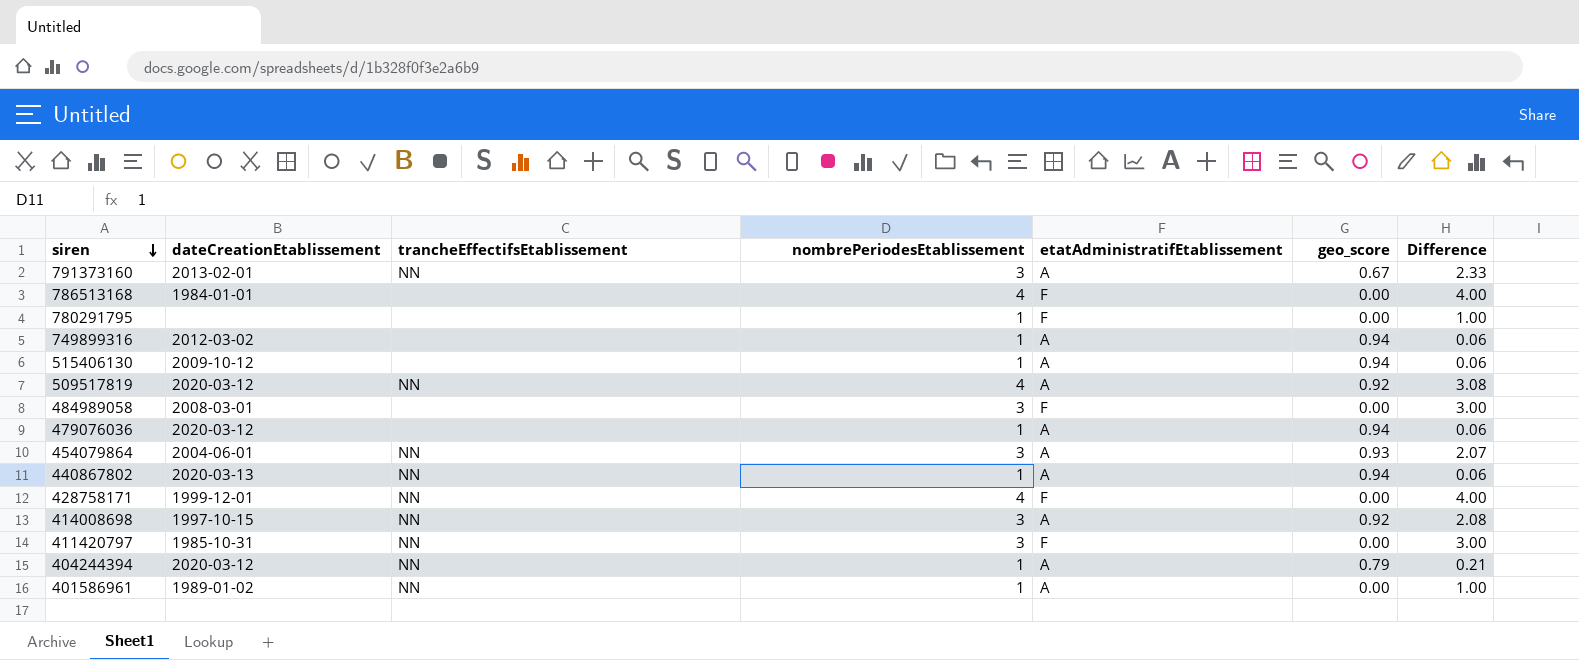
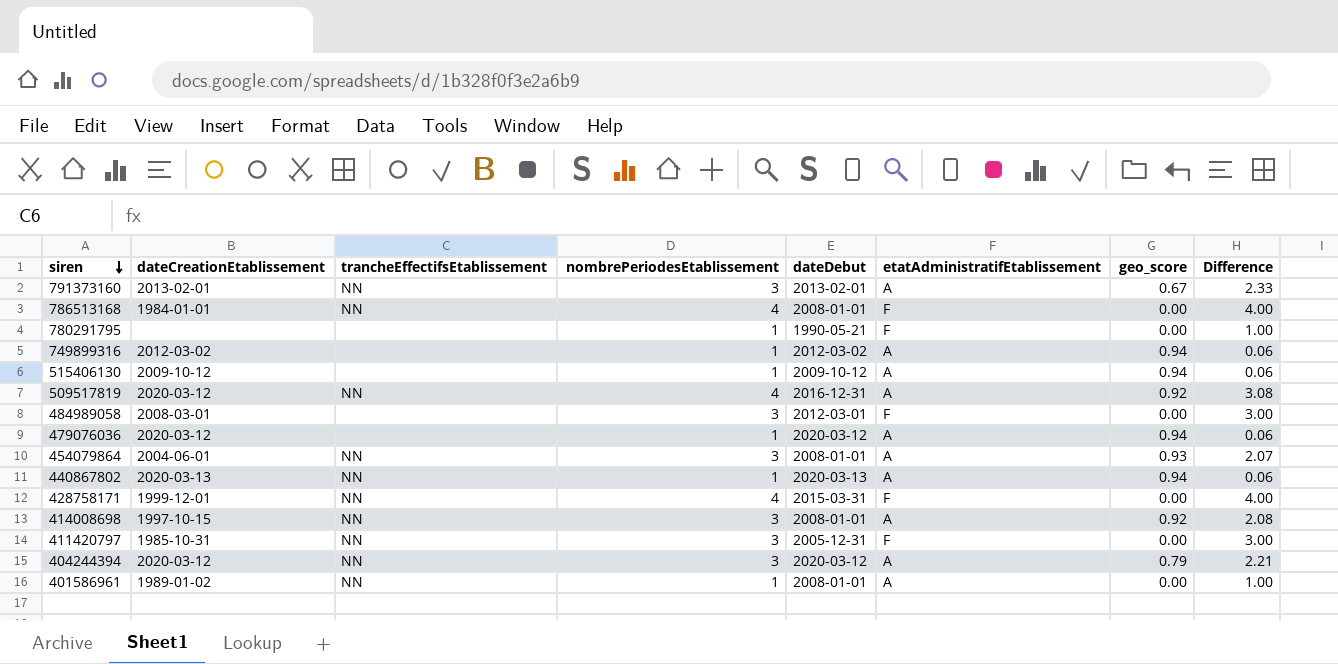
column dateDebut | position: none -> 5
786513168 | trancheEffectifsEtablissement: none -> NN
404244394 | nombrePeriodesEtablissement: 1 -> 3
404244394 | Difference: 0.21 -> 2.21

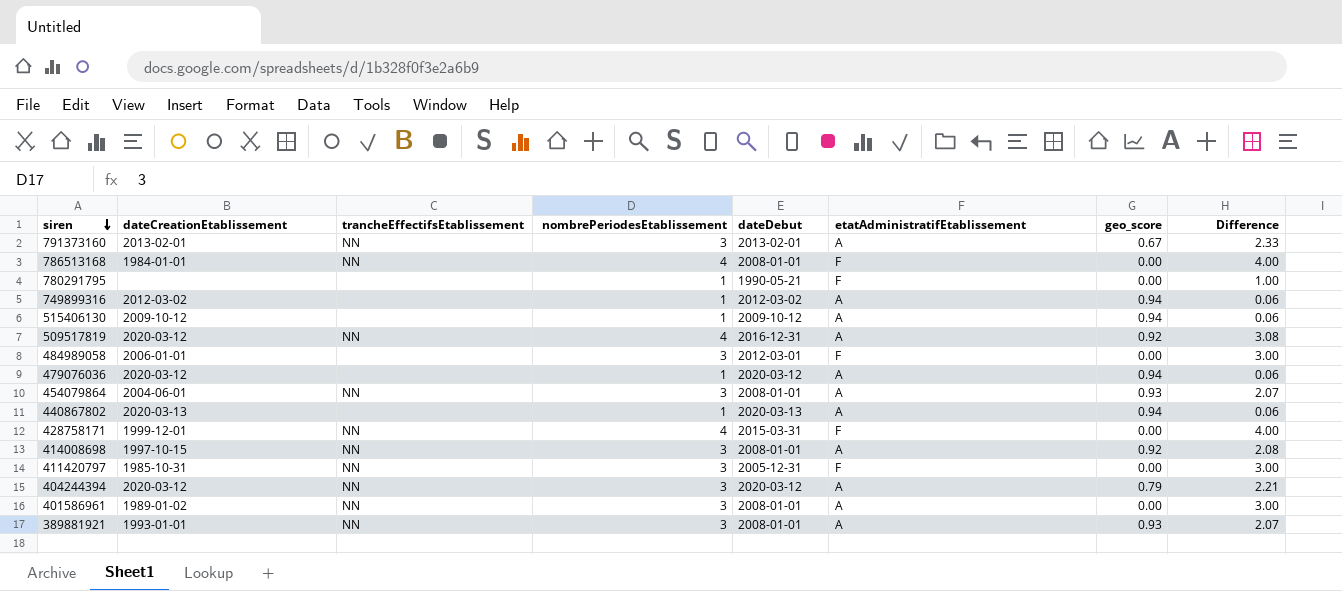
484989058 | dateCreationEtablissement: 2008-03-01 -> 2006-01-01
440867802 | trancheEffectifsEtablissement: NN -> none
401586961 | nombrePeriodesEtablissement: 1 -> 3
401586961 | Difference: 1.00 -> 3.00
row 389881921: none -> 1993-01-01 | NN | 3 | 2008-01-01 | A | 0.93 | 2.07

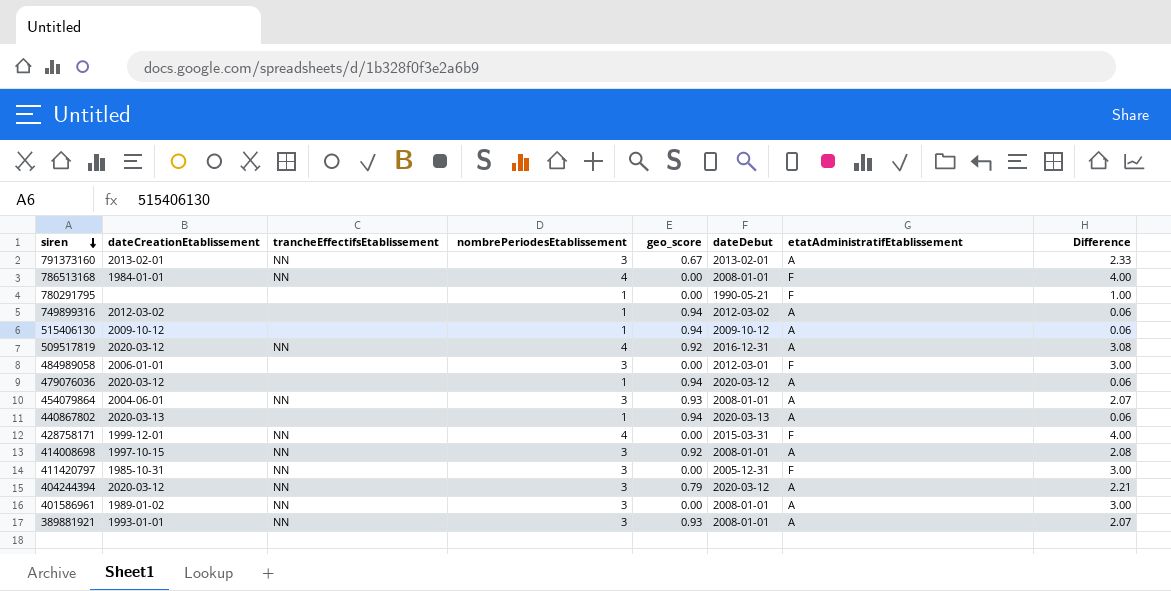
column geo_score | position: 7 -> 5

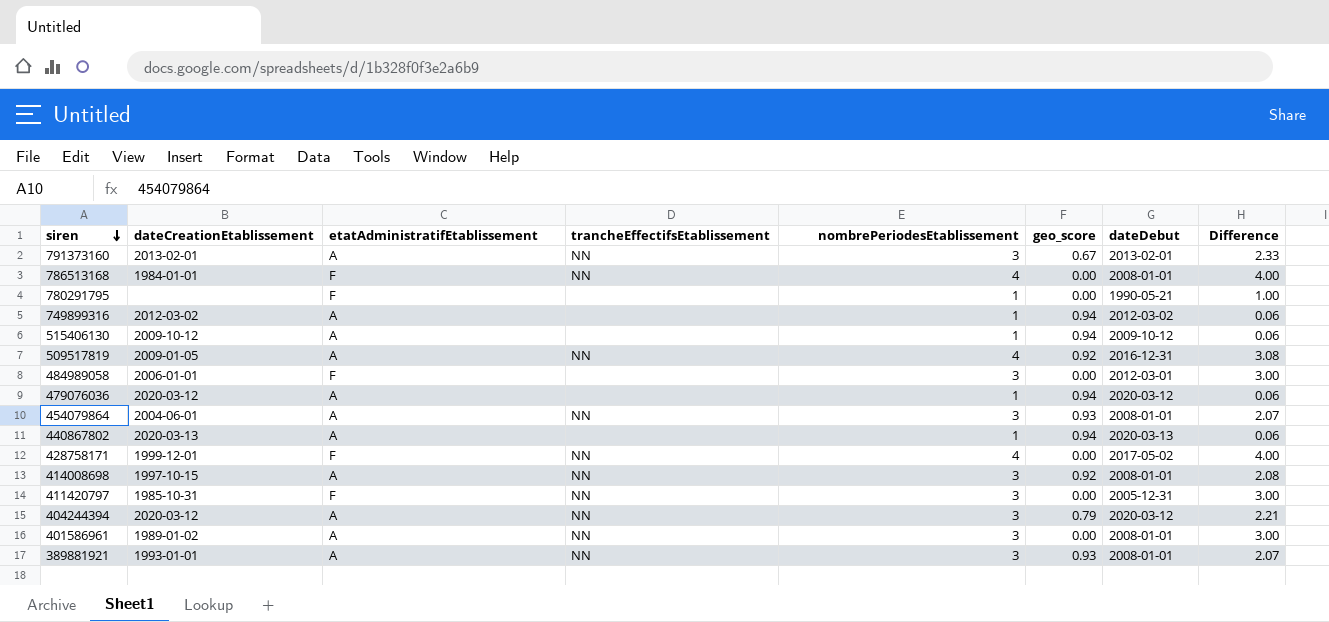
column etatAdministratifEtablissement | position: 7 -> 3
509517819 | dateCreationEtablissement: 2020-03-12 -> 2009-01-05
428758171 | dateDebut: 2015-03-31 -> 2017-05-02

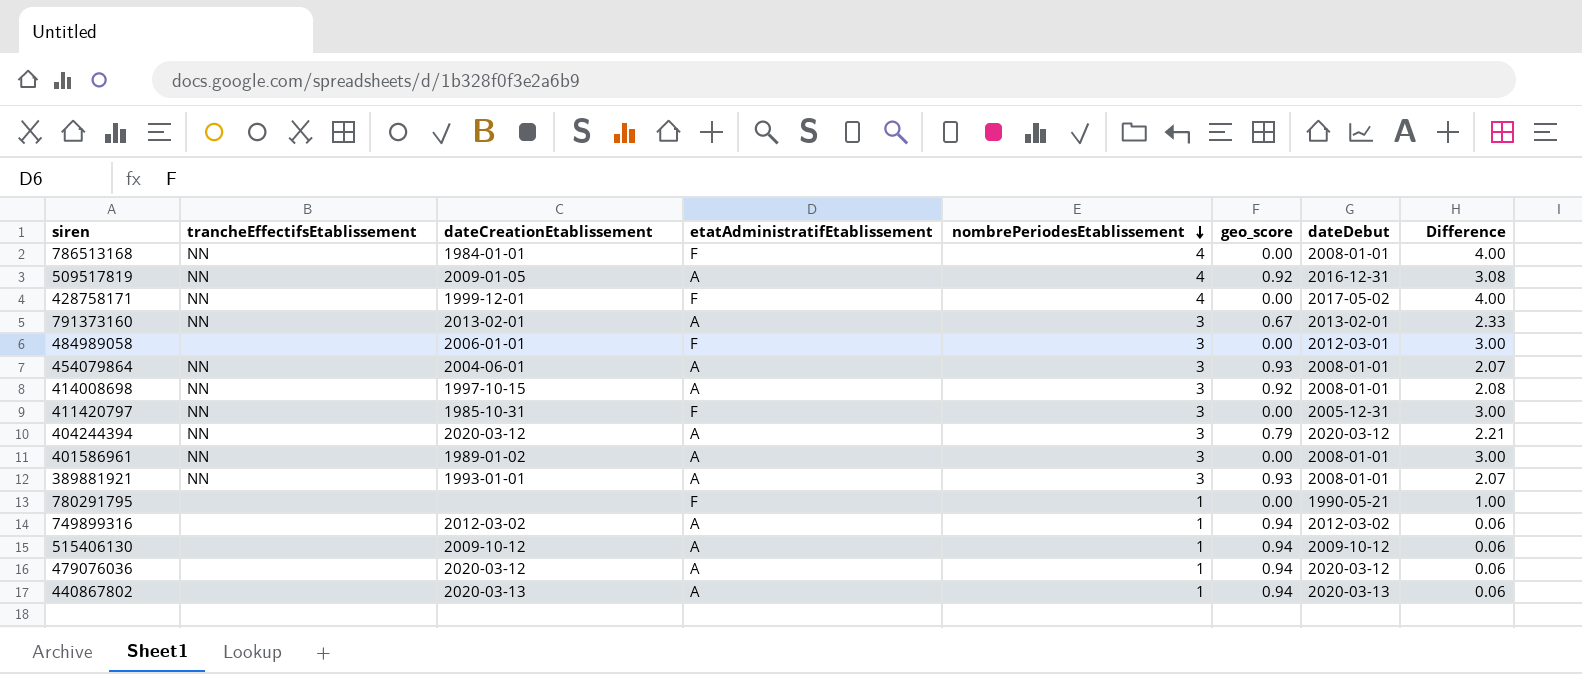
row order: siren descending -> nombrePeriodesEtablissement descending
column trancheEffectifsEtablissement | position: 4 -> 2

